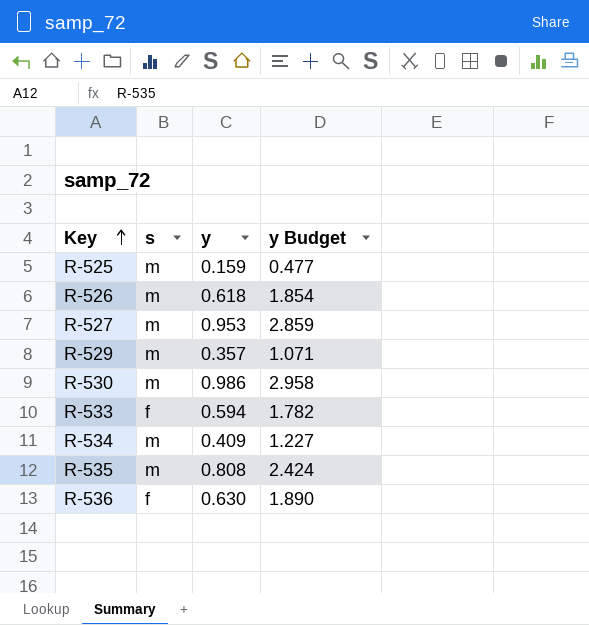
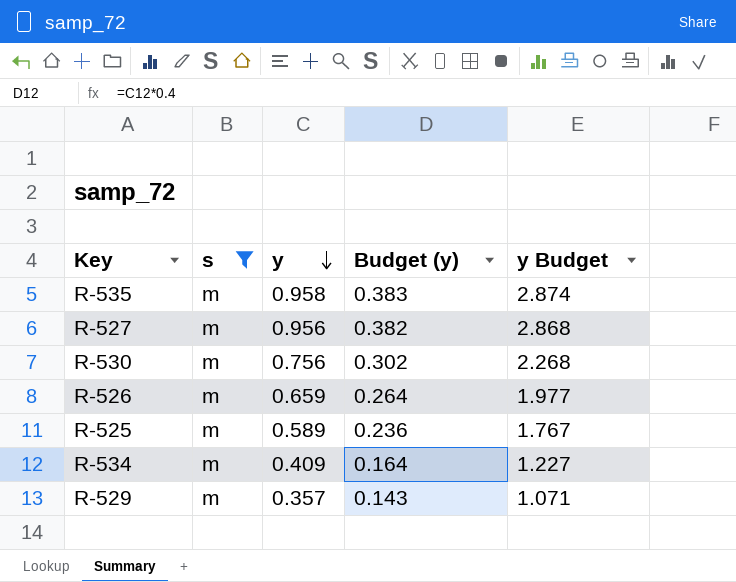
filter: none -> s = m
row order: Key ascending -> y descending
column Budget (y) | formula: none -> [y] * 0.4
R-535 | y: 0.808 -> 0.958
R-535 | y Budget: 2.424 -> 2.874
R-527 | y: 0.953 -> 0.956
R-527 | y Budget: 2.859 -> 2.868
R-530 | y: 0.986 -> 0.756
R-530 | y Budget: 2.958 -> 2.268
R-526 | y: 0.618 -> 0.659
R-526 | y Budget: 1.854 -> 1.977
R-525 | y: 0.159 -> 0.589
R-525 | y Budget: 0.477 -> 1.767

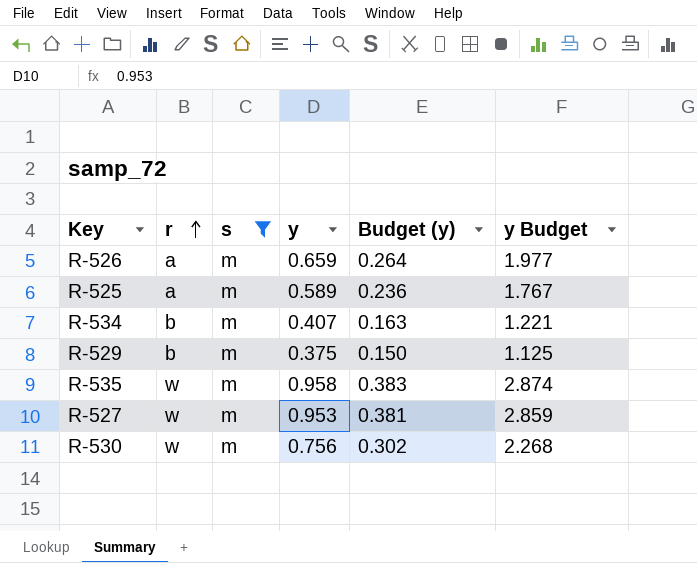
row order: y descending -> r ascending
column r | position: none -> 2
R-534 | y: 0.409 -> 0.407
R-534 | Budget (y): 0.164 -> 0.163
R-534 | y Budget: 1.227 -> 1.221
R-529 | y: 0.357 -> 0.375
R-529 | Budget (y): 0.143 -> 0.150
R-529 | y Budget: 1.071 -> 1.125
R-527 | y: 0.956 -> 0.953
R-527 | Budget (y): 0.382 -> 0.381
R-527 | y Budget: 2.868 -> 2.859

